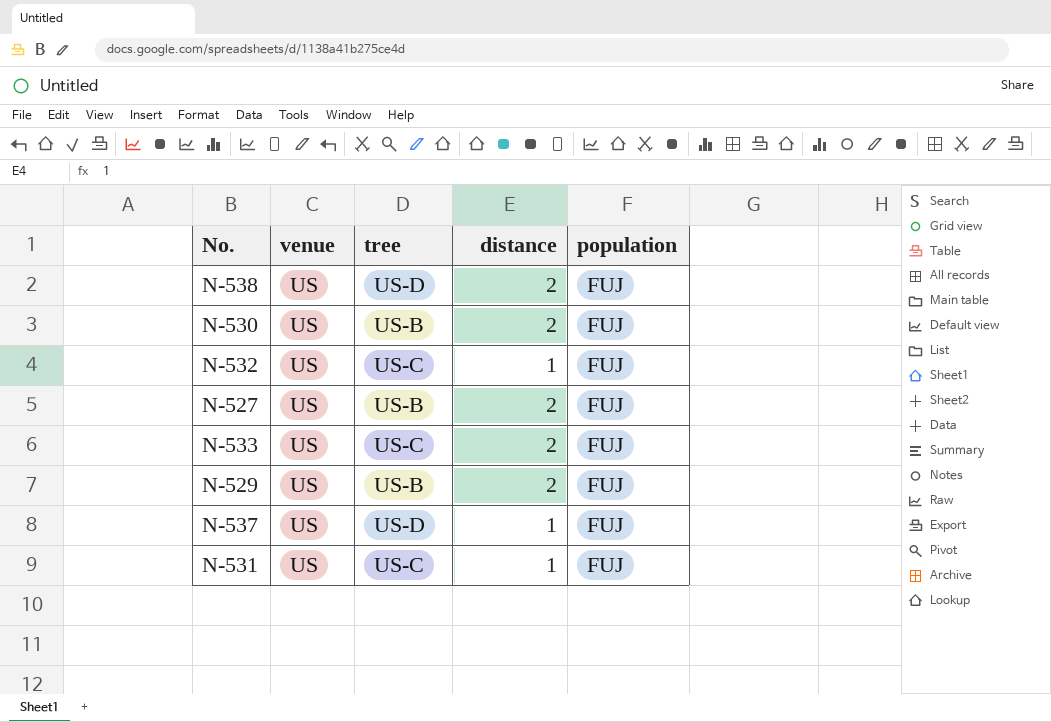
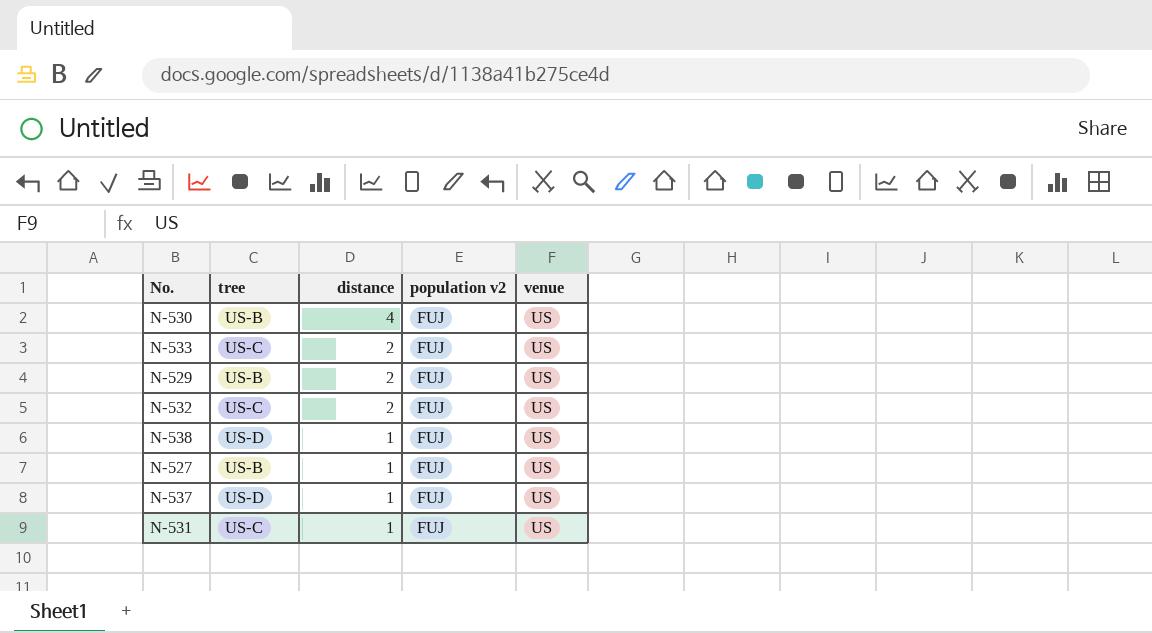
row order: none -> distance descending
column name: population -> population v2
column venue | position: 2 -> 5
N-530 | distance: 2 -> 4
N-532 | distance: 1 -> 2
N-538 | distance: 2 -> 1
N-527 | distance: 2 -> 1

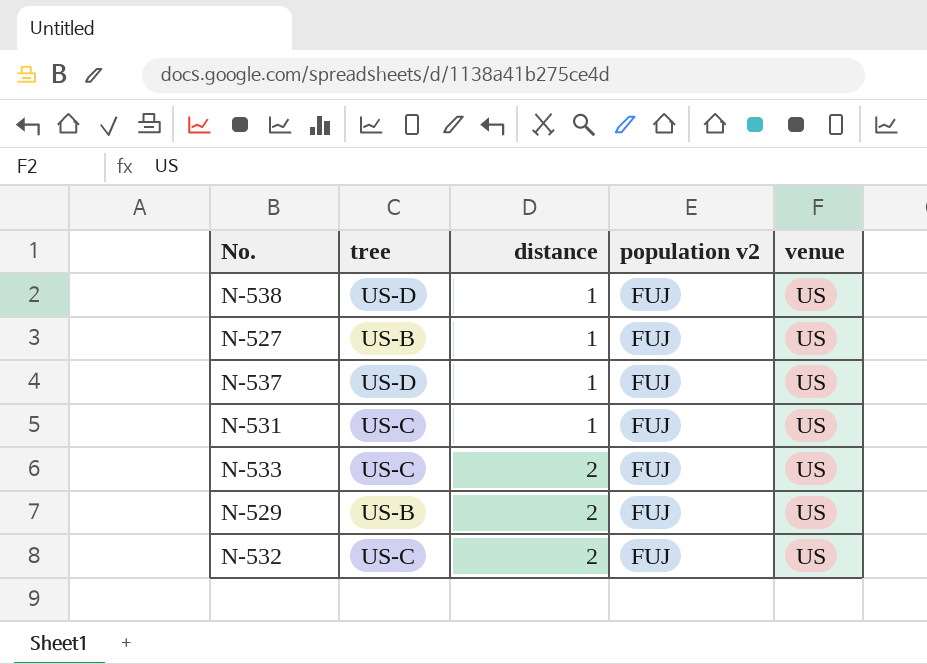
row order: distance descending -> distance ascending
row N-530: US-B | 4 | FUJ | US -> none

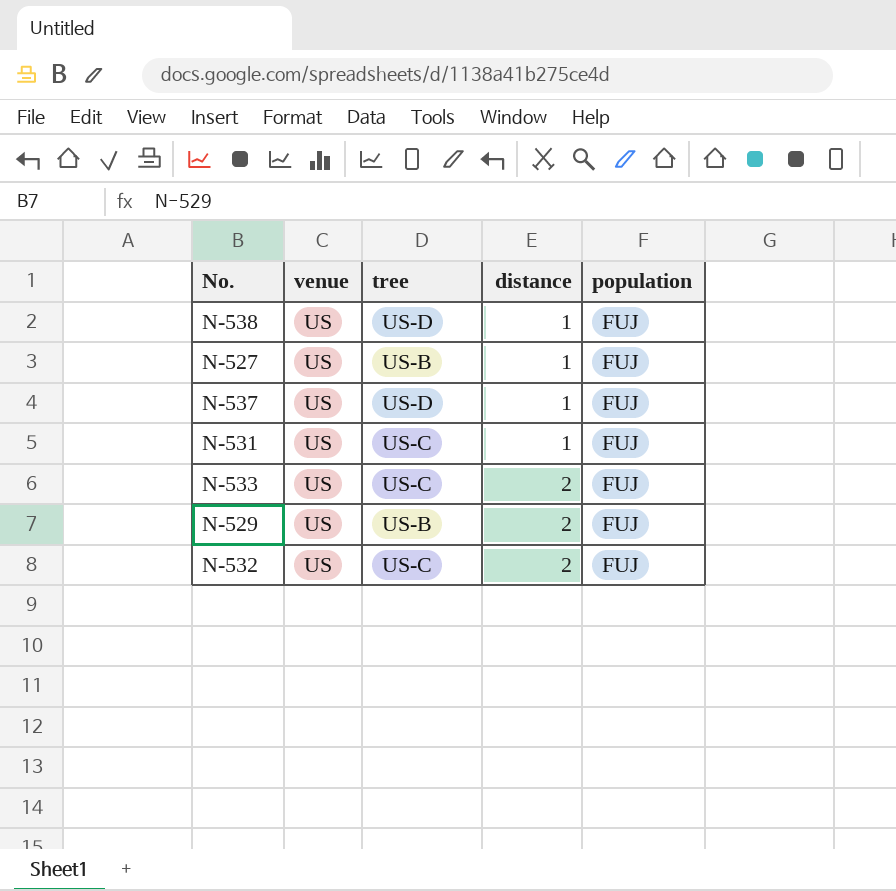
column venue | position: 5 -> 2
column name: population v2 -> population

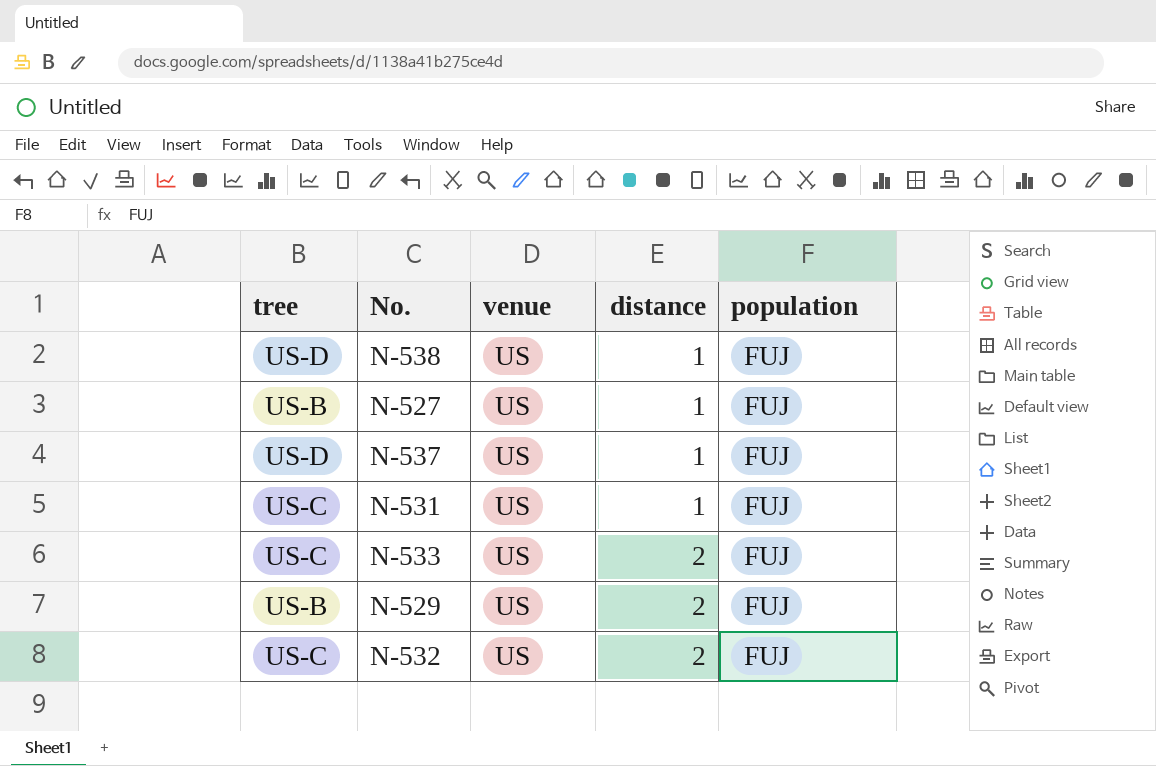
column tree | position: 3 -> 1

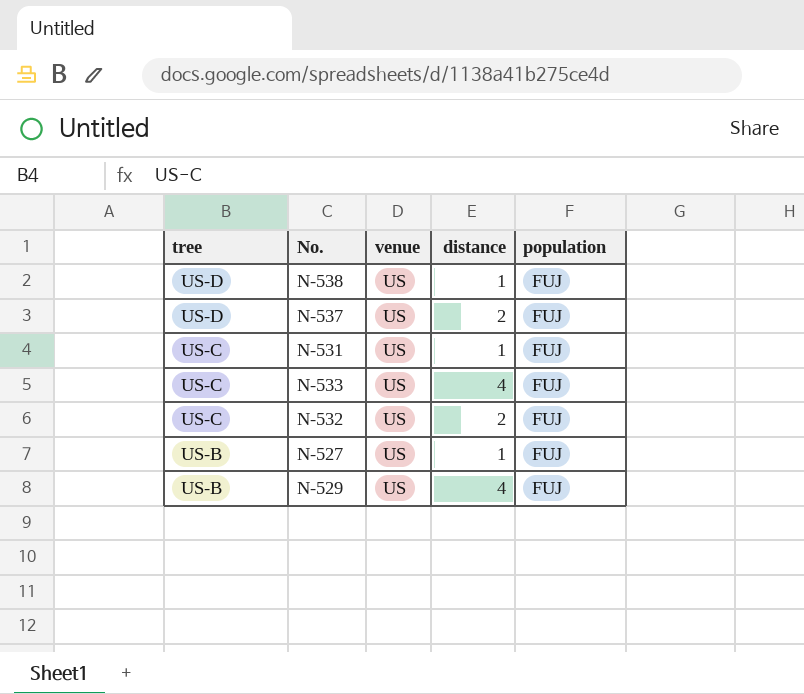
row order: distance ascending -> tree descending
N-537 | distance: 1 -> 2
N-533 | distance: 2 -> 4
N-529 | distance: 2 -> 4

